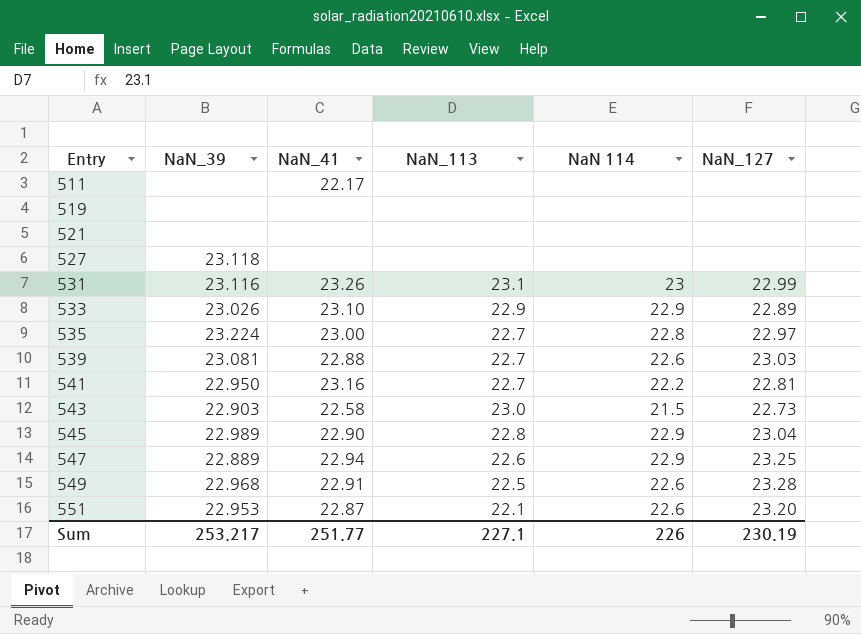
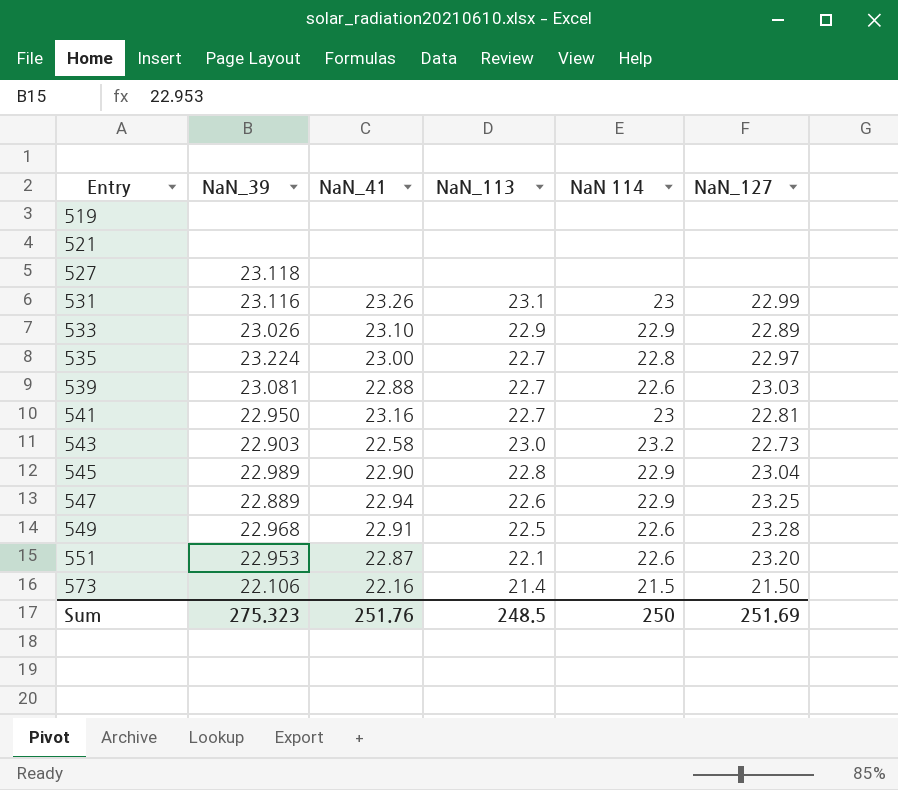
row 511: none | 22.17 | none | none | none -> none
541 | NaN 114: 22.2 -> 23
543 | NaN 114: 21.5 -> 23.2
row 573: none -> 22.106 | 22.16 | 21.4 | 21.5 | 21.50
Sum | NaN_39: 253.217 -> 275.323
Sum | NaN_41: 251.77 -> 251.76
Sum | NaN_113: 227.1 -> 248.5
Sum | NaN 114: 226 -> 250
Sum | NaN_127: 230.19 -> 251.69

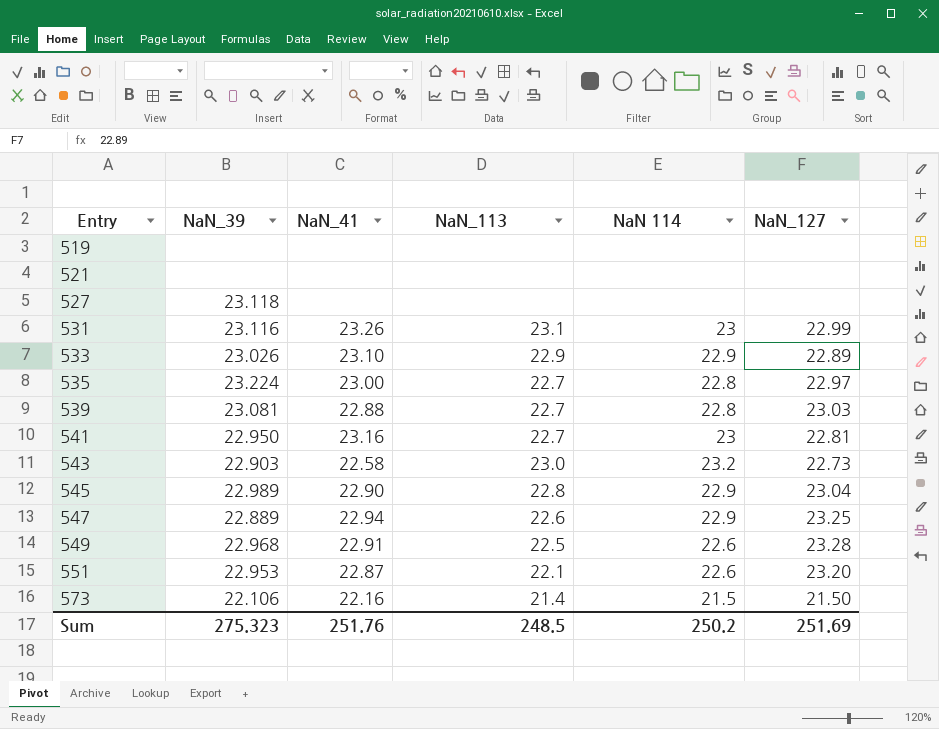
539 | NaN 114: 22.6 -> 22.8
Sum | NaN 114: 250 -> 250.2

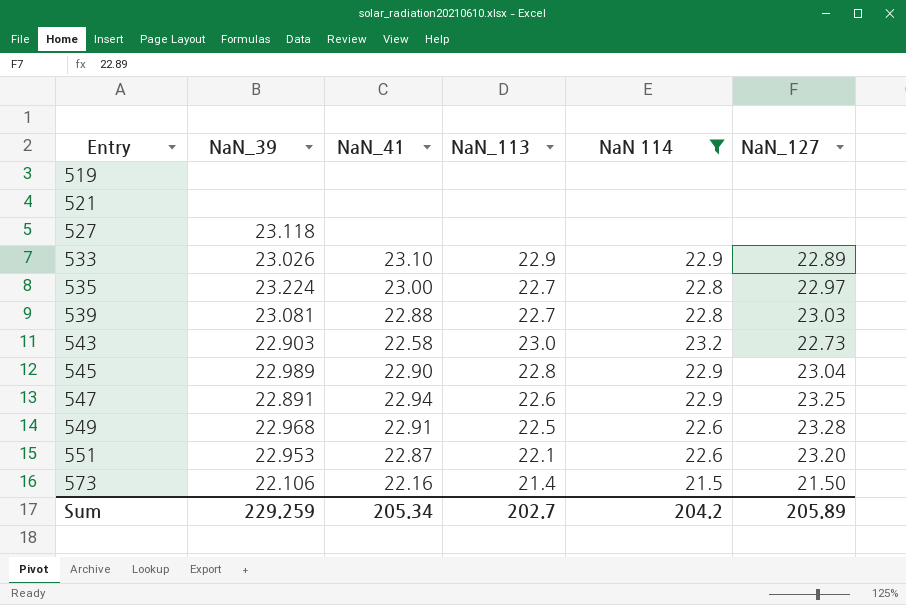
filter: none -> NaN 114 != 23
547 | NaN_39: 22.889 -> 22.891
Sum | NaN_39: 275.323 -> 229.259
Sum | NaN_41: 251.76 -> 205.34
Sum | NaN_113: 248.5 -> 202.7
Sum | NaN 114: 250.2 -> 204.2
Sum | NaN_127: 251.69 -> 205.89

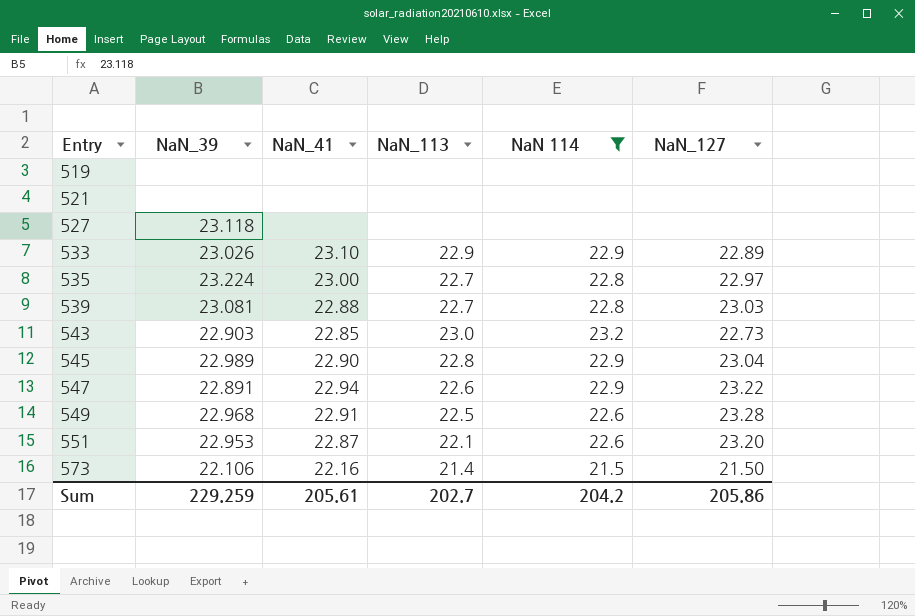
543 | NaN_41: 22.58 -> 22.85
547 | NaN_127: 23.25 -> 23.22
Sum | NaN_41: 205.34 -> 205.61
Sum | NaN_127: 205.89 -> 205.86

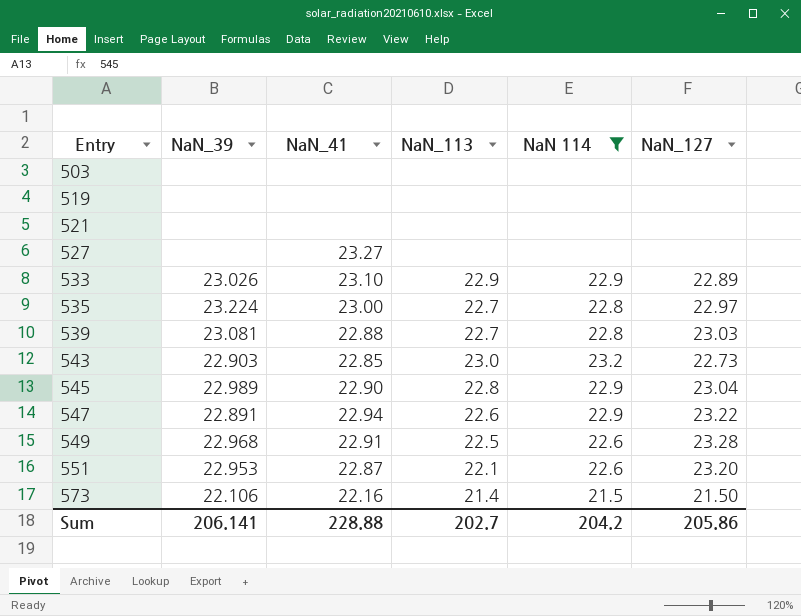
row 503: none -> none | none | none | none | none
527 | NaN_39: 23.118 -> none
527 | NaN_41: none -> 23.27
Sum | NaN_39: 229.259 -> 206.141
Sum | NaN_41: 205.61 -> 228.88

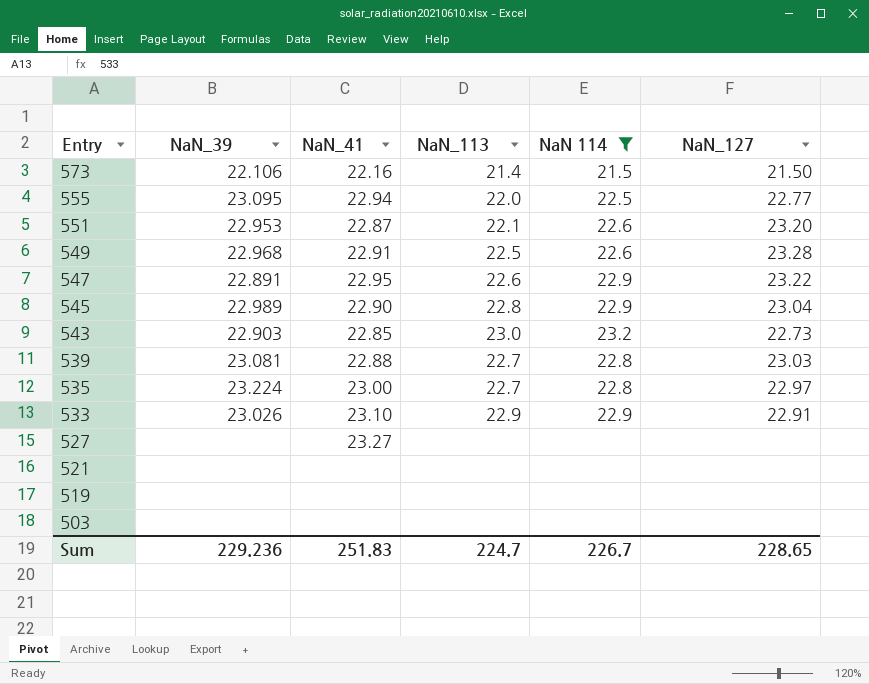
row order: Entry ascending -> Entry descending
row 555: none -> 23.095 | 22.94 | 22.0 | 22.5 | 22.77
547 | NaN_41: 22.94 -> 22.95
533 | NaN_127: 22.89 -> 22.91
Sum | NaN_39: 206.141 -> 229.236
Sum | NaN_41: 228.88 -> 251.83
Sum | NaN_113: 202.7 -> 224.7
Sum | NaN 114: 204.2 -> 226.7
Sum | NaN_127: 205.86 -> 228.65

